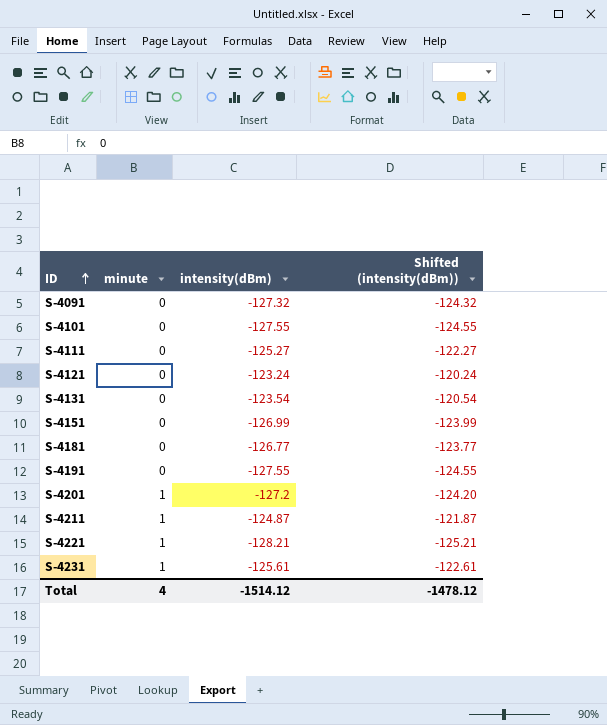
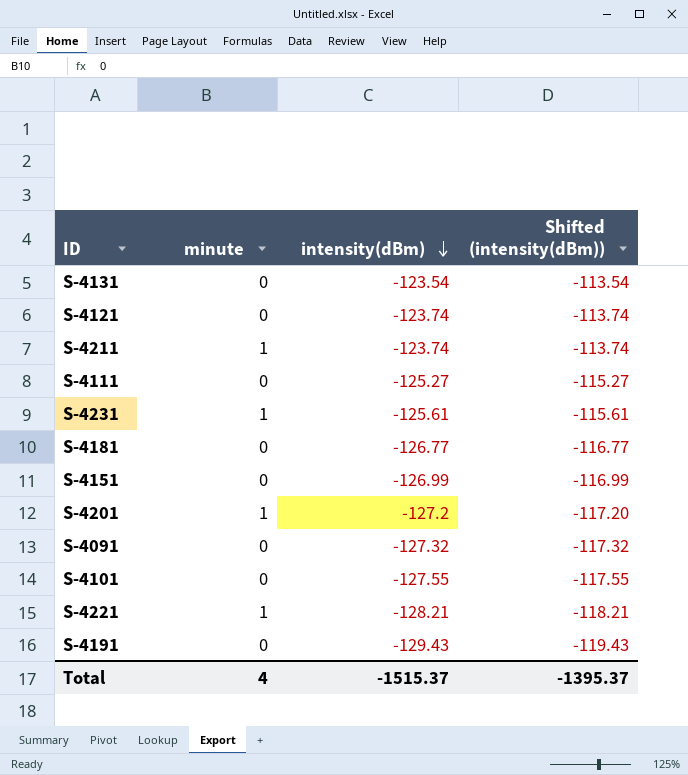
row order: ID ascending -> intensity(dBm) descending
column Shifted (intensity(dBm)) | formula: [intensity(dBm)] + 3 -> [intensity(dBm)] + 10
S-4121 | intensity(dBm): -123.24 -> -123.74
S-4211 | intensity(dBm): -124.87 -> -123.74
S-4191 | intensity(dBm): -127.55 -> -129.43
Total | intensity(dBm): -1514.12 -> -1515.37
Total | Shifted (intensity(dBm)): -1478.12 -> -1395.37

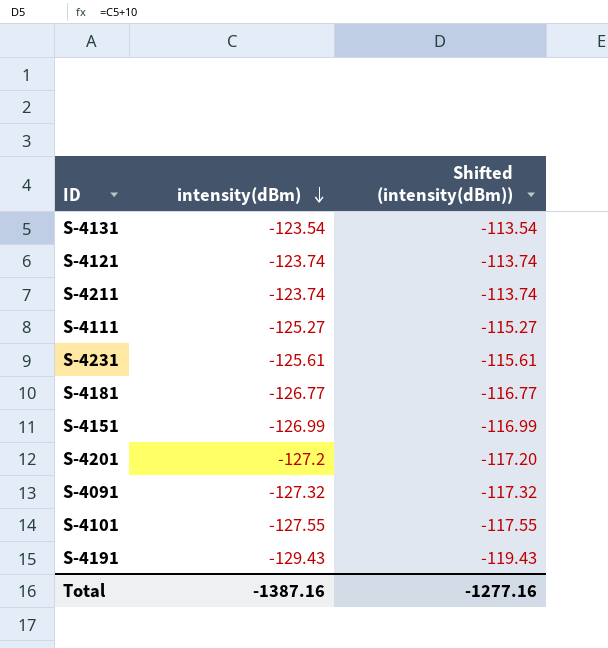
column minute | position: 2 -> none
row S-4221: 1 | -128.21 | -118.21 -> none
Total | intensity(dBm): -1515.37 -> -1387.16
Total | Shifted (intensity(dBm)): -1395.37 -> -1277.16

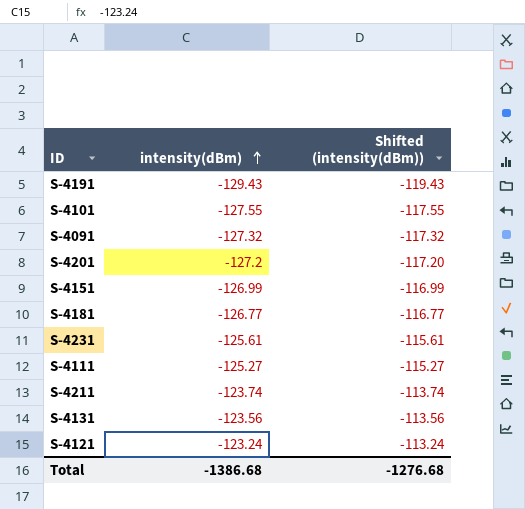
row order: intensity(dBm) descending -> intensity(dBm) ascending
S-4131 | intensity(dBm): -123.54 -> -123.56
S-4131 | Shifted (intensity(dBm)): -113.54 -> -113.56
S-4121 | intensity(dBm): -123.74 -> -123.24
S-4121 | Shifted (intensity(dBm)): -113.74 -> -113.24
Total | intensity(dBm): -1387.16 -> -1386.68
Total | Shifted (intensity(dBm)): -1277.16 -> -1276.68

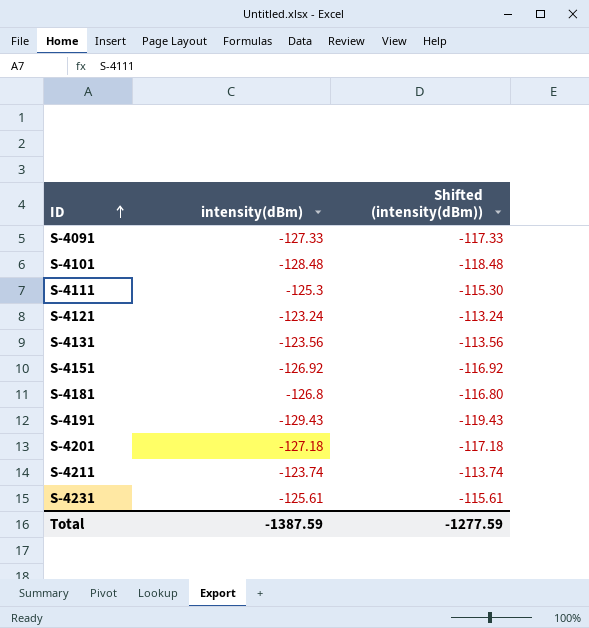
row order: intensity(dBm) ascending -> ID ascending
S-4091 | intensity(dBm): -127.32 -> -127.33
S-4091 | Shifted (intensity(dBm)): -117.32 -> -117.33
S-4101 | intensity(dBm): -127.55 -> -128.48
S-4101 | Shifted (intensity(dBm)): -117.55 -> -118.48
S-4111 | intensity(dBm): -125.27 -> -125.3
S-4111 | Shifted (intensity(dBm)): -115.27 -> -115.30
S-4151 | intensity(dBm): -126.99 -> -126.92
S-4151 | Shifted (intensity(dBm)): -116.99 -> -116.92
S-4181 | intensity(dBm): -126.77 -> -126.8
S-4181 | Shifted (intensity(dBm)): -116.77 -> -116.80
S-4201 | intensity(dBm): -127.2 -> -127.18
S-4201 | Shifted (intensity(dBm)): -117.20 -> -117.18
Total | intensity(dBm): -1386.68 -> -1387.59
Total | Shifted (intensity(dBm)): -1276.68 -> -1277.59

